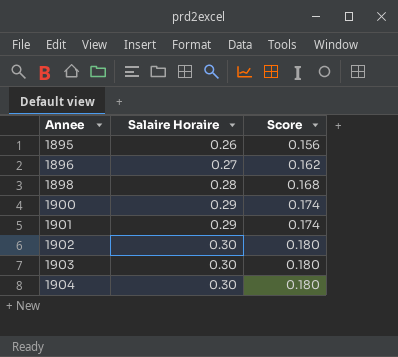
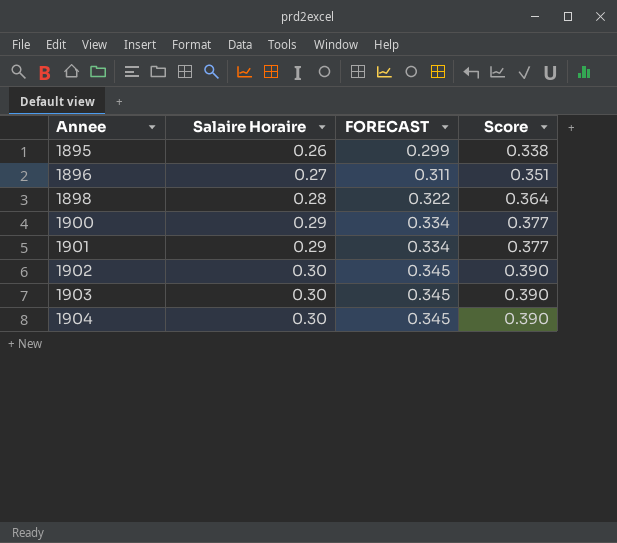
column FORECAST | formula: none -> [Salaire Horaire] * 1.15
column Score | formula: [Salaire Horaire] * 0.6 -> [Salaire Horaire] * 1.3

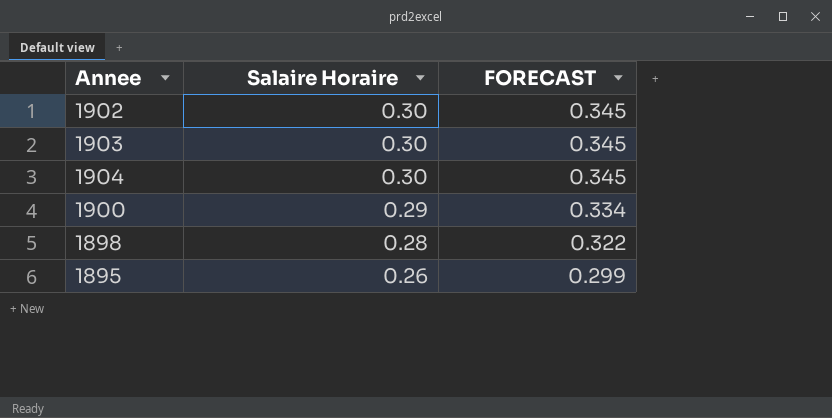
row order: Annee ascending -> Salaire Horaire descending
column Score | formula: [Salaire Horaire] * 1.3 -> none
row 1896: 0.27 | 0.311 | 0.351 -> none
row 1901: 0.29 | 0.334 | 0.377 -> none

